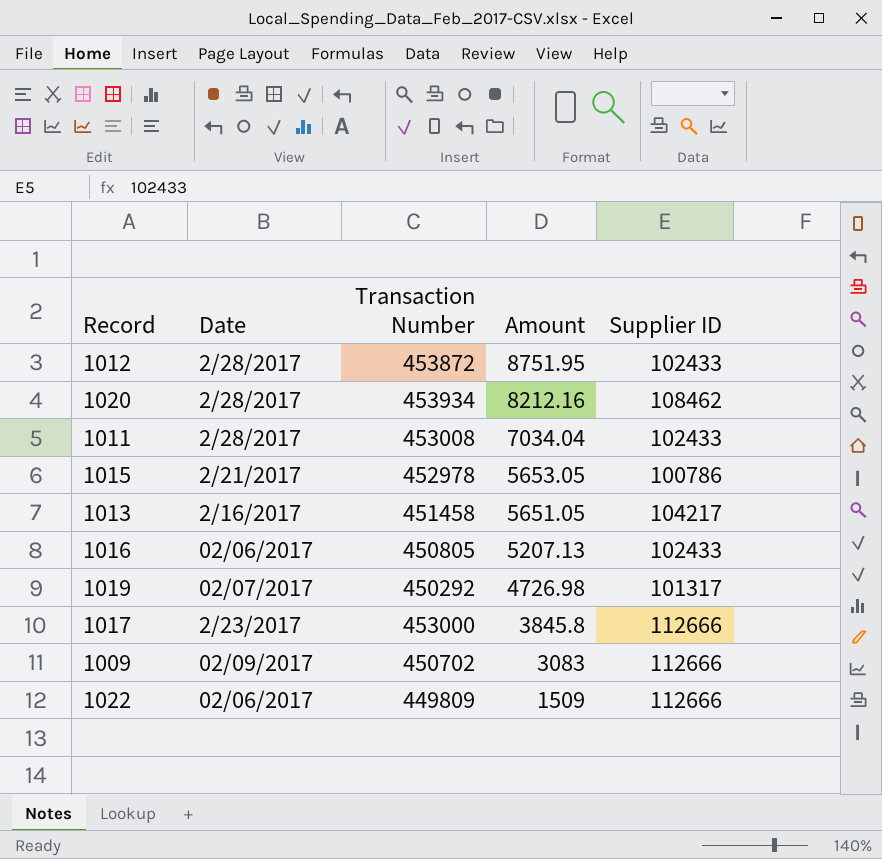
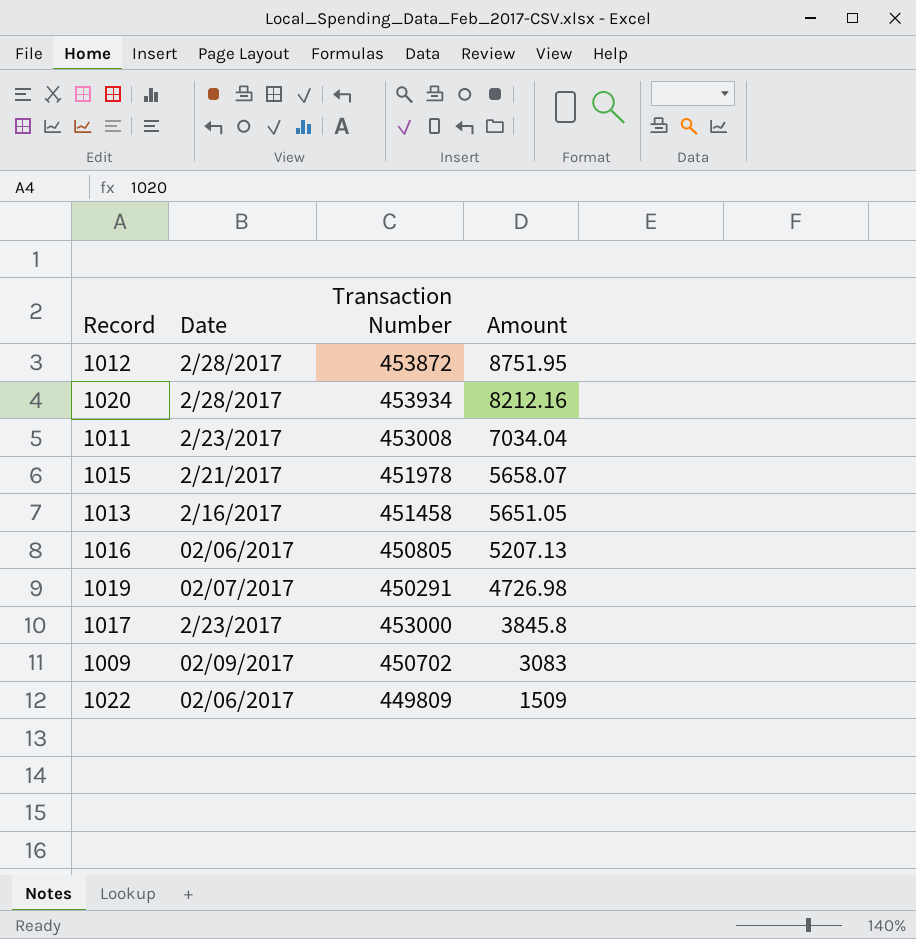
column Supplier ID | position: 5 -> none
1011 | Date: 2/28/2017 -> 2/23/2017
1015 | Transaction Number: 452978 -> 451978
1015 | Amount: 5653.05 -> 5658.07
1019 | Transaction Number: 450292 -> 450291

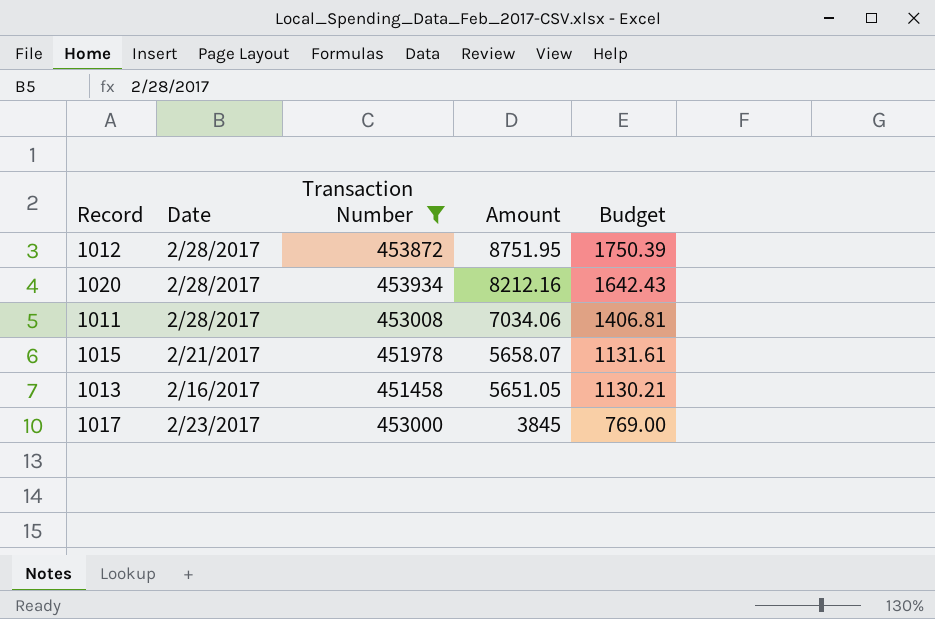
filter: none -> Transaction Number >= 451458
column Budget | formula: none -> [Amount] * 0.2
1011 | Date: 2/23/2017 -> 2/28/2017
1011 | Amount: 7034.04 -> 7034.06
1017 | Amount: 3845.8 -> 3845

